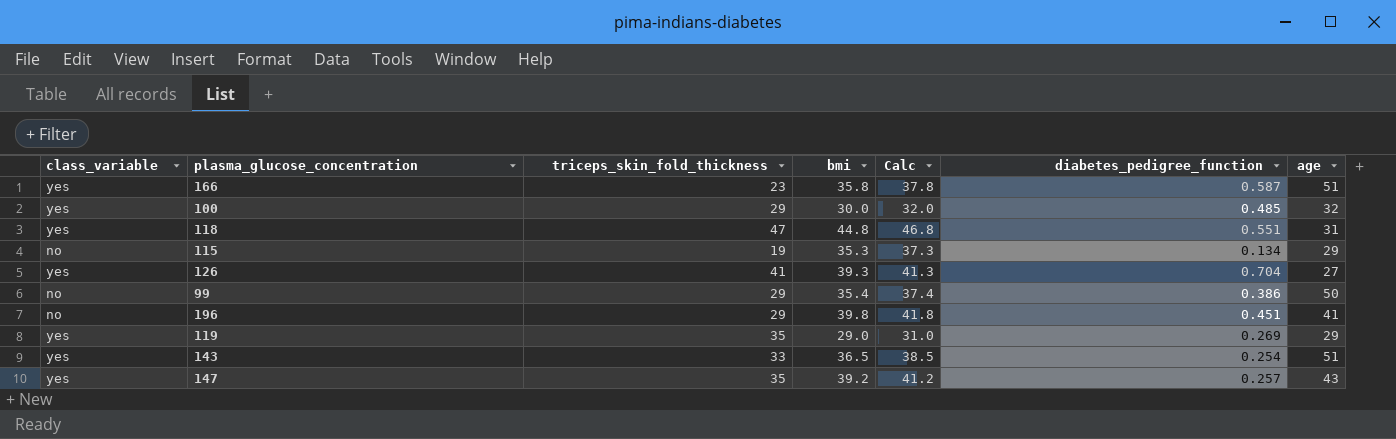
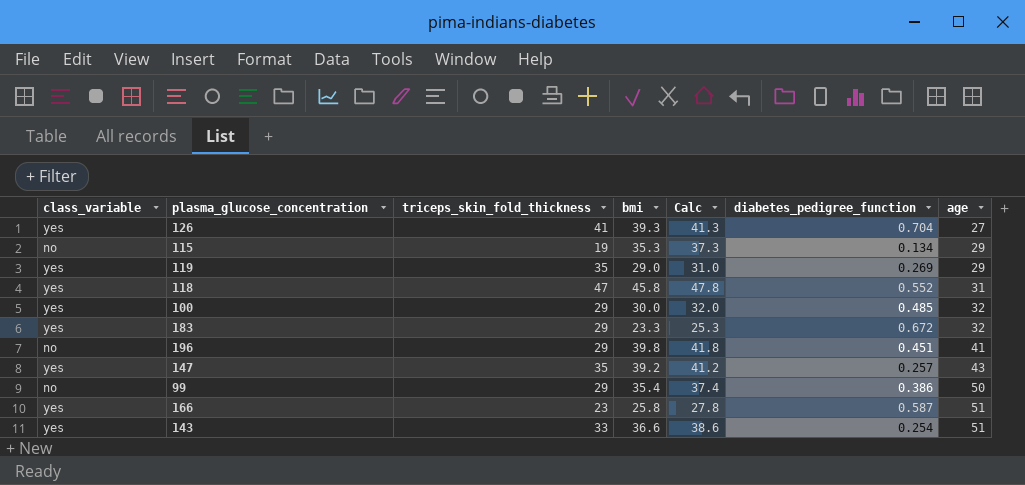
row order: none -> age ascending
118 | bmi: 44.8 -> 45.8
118 | Calc: 46.8 -> 47.8
118 | diabetes_pedigree_function: 0.551 -> 0.552
row 183: none -> yes | 29 | 23.3 | 25.3 | 0.672 | 32
166 | bmi: 35.8 -> 25.8
166 | Calc: 37.8 -> 27.8
143 | bmi: 36.5 -> 36.6
143 | Calc: 38.5 -> 38.6

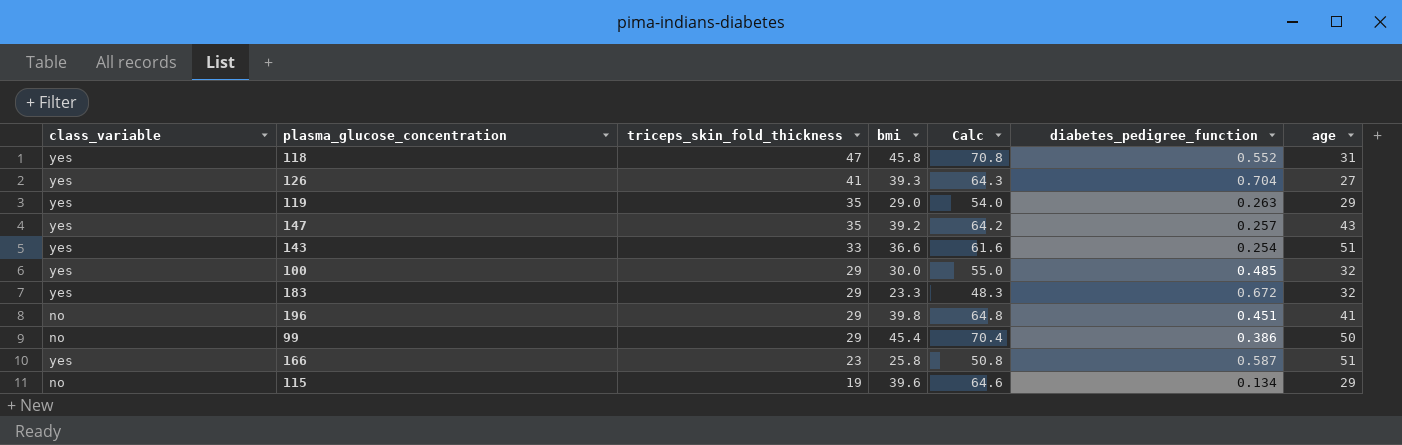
row order: age ascending -> triceps_skin_fold_thickness descending
column Calc | formula: [bmi] + 2 -> [bmi] + 25
119 | diabetes_pedigree_function: 0.269 -> 0.263
99 | bmi: 35.4 -> 45.4
115 | bmi: 35.3 -> 39.6

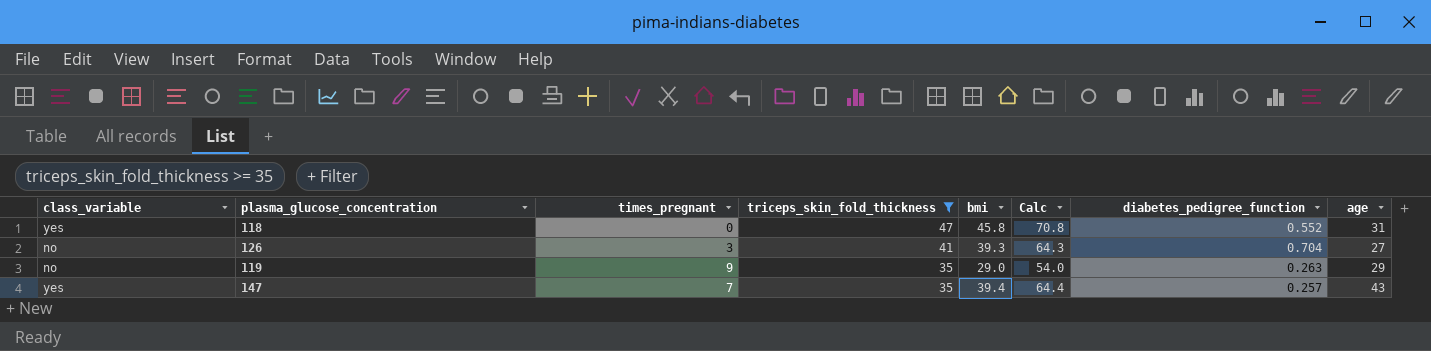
filter: none -> triceps_skin_fold_thickness >= 35
column times_pregnant | position: none -> 3
126 | class_variable: yes -> no
119 | class_variable: yes -> no
147 | bmi: 39.2 -> 39.4
147 | Calc: 64.2 -> 64.4

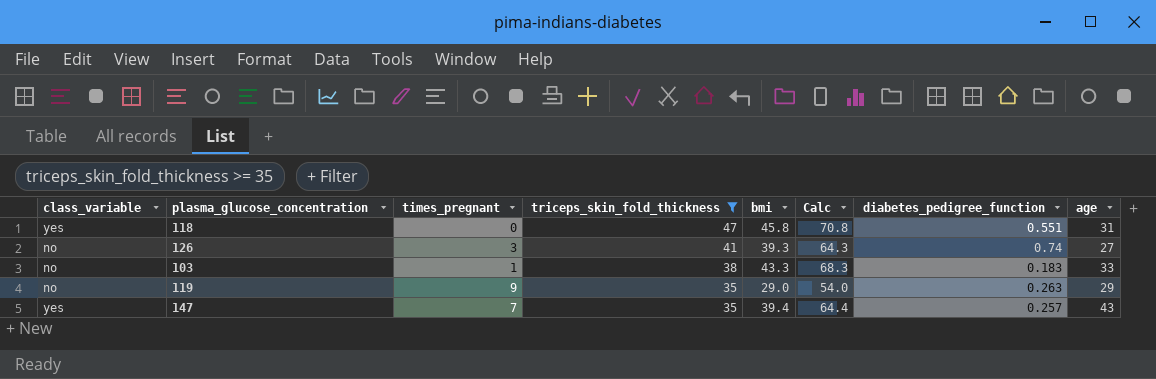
118 | diabetes_pedigree_function: 0.552 -> 0.551
126 | diabetes_pedigree_function: 0.704 -> 0.74
row 103: none -> no | 1 | 38 | 43.3 | 68.3 | 0.183 | 33

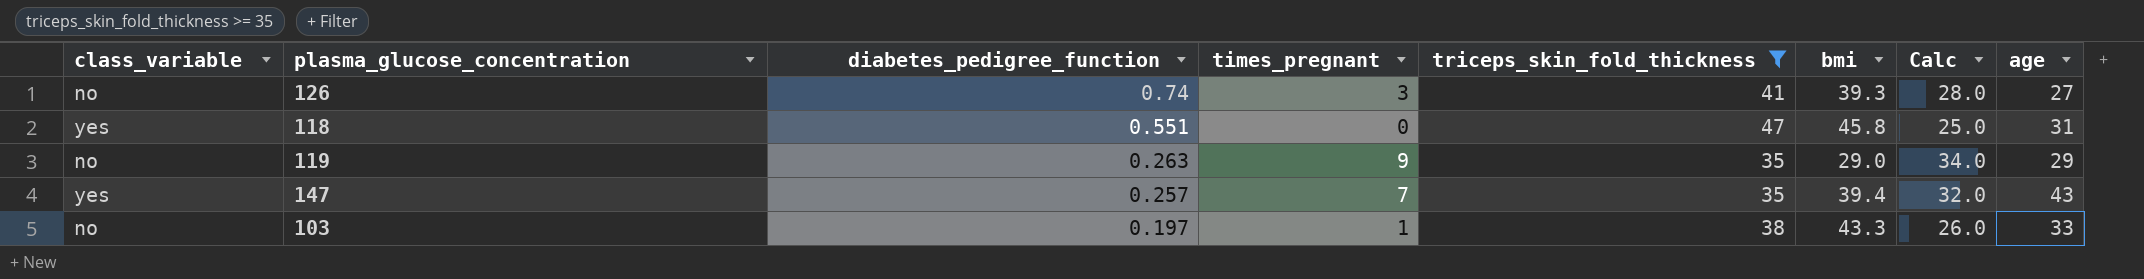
row order: triceps_skin_fold_thickness descending -> diabetes_pedigree_function descending
column diabetes_pedigree_function | position: 7 -> 3
column Calc | formula: [bmi] + 25 -> [times_pregnant] + 25
103 | diabetes_pedigree_function: 0.183 -> 0.197

